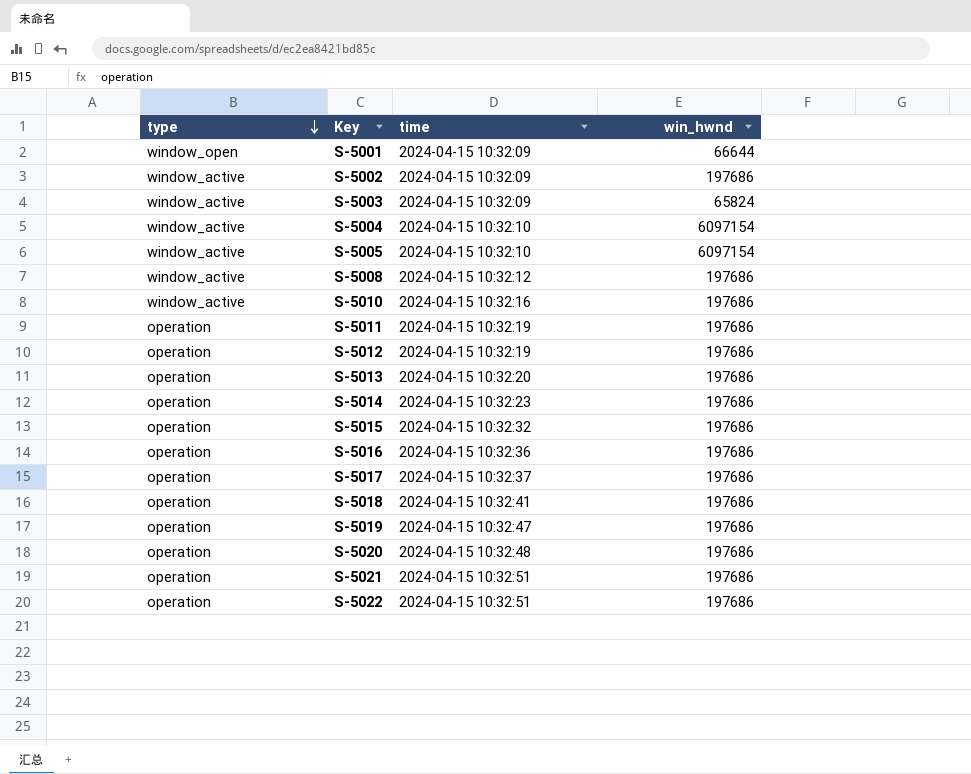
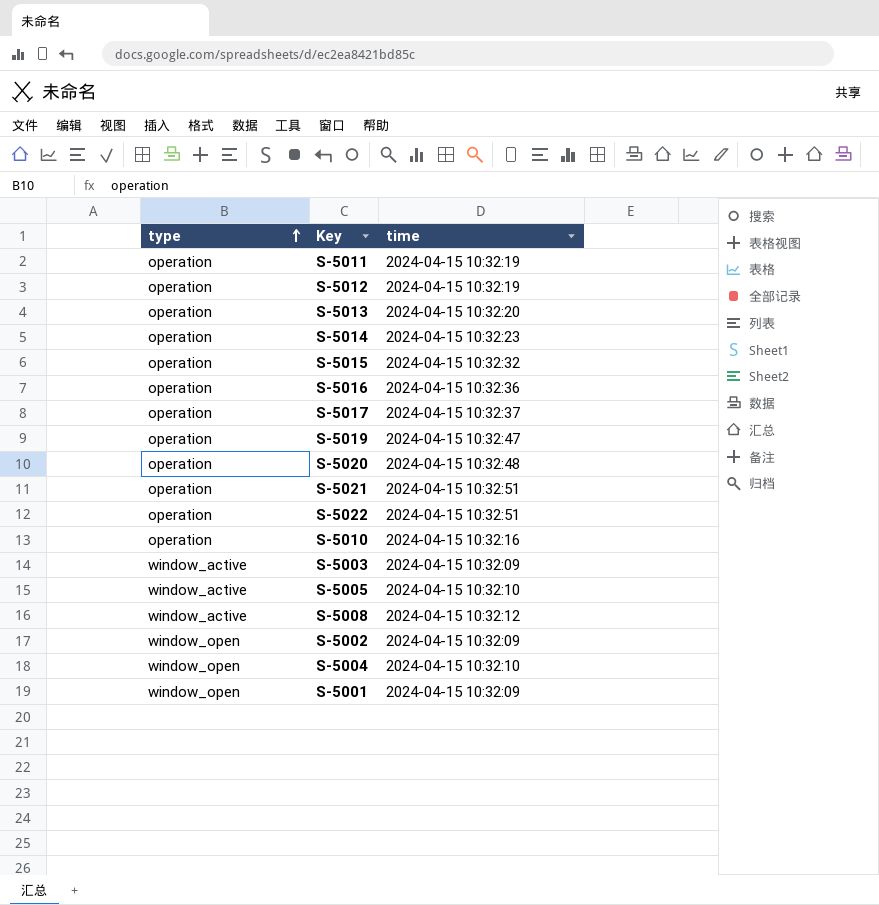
row order: type descending -> type ascending
column win_hwnd | position: 4 -> none
row S-5018: operation | 2024-04-15 10:32:41 | 197686 -> none
S-5010 | type: window_active -> operation
S-5002 | type: window_active -> window_open
S-5004 | type: window_active -> window_open

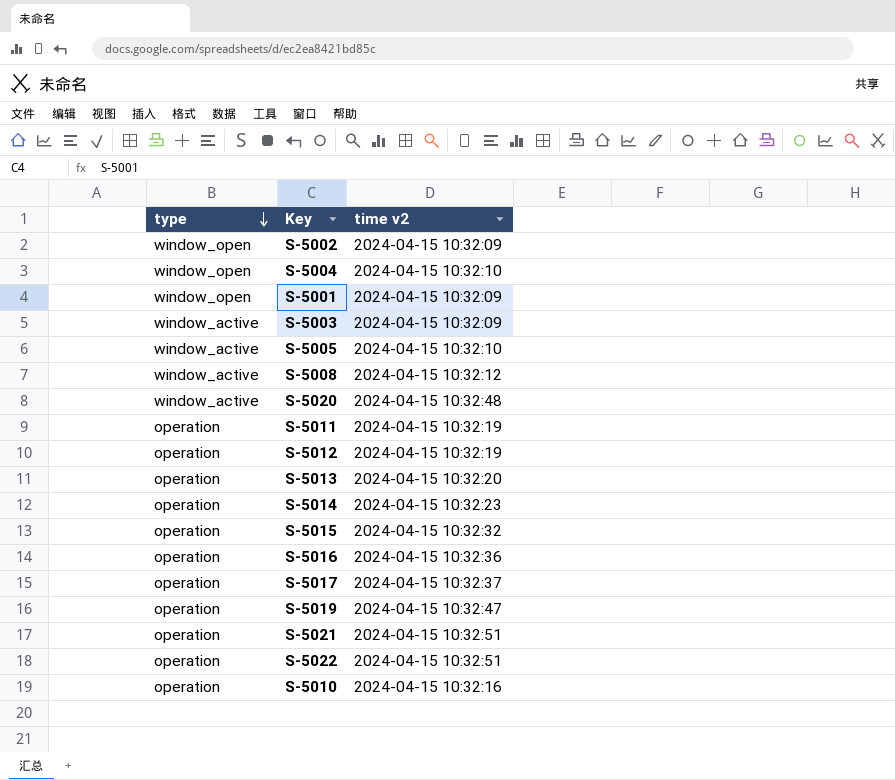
row order: type ascending -> type descending
column name: time -> time v2
S-5020 | type: operation -> window_active

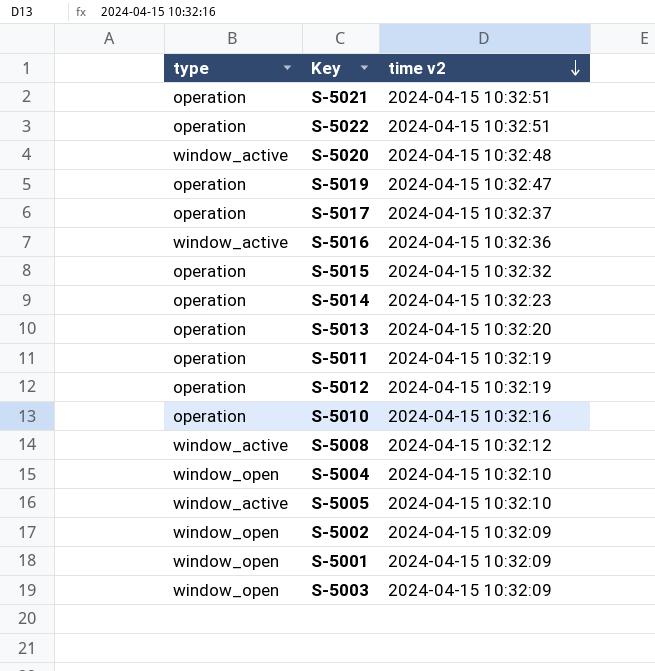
row order: type descending -> time v2 descending
S-5016 | type: operation -> window_active
S-5003 | type: window_active -> window_open

